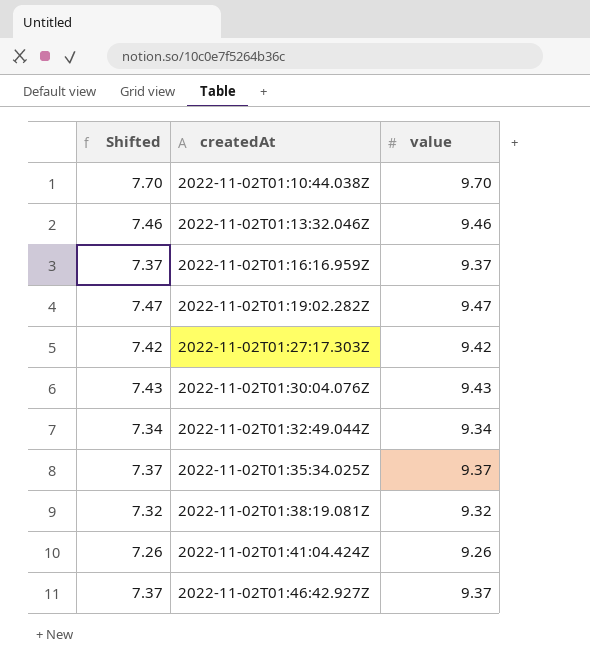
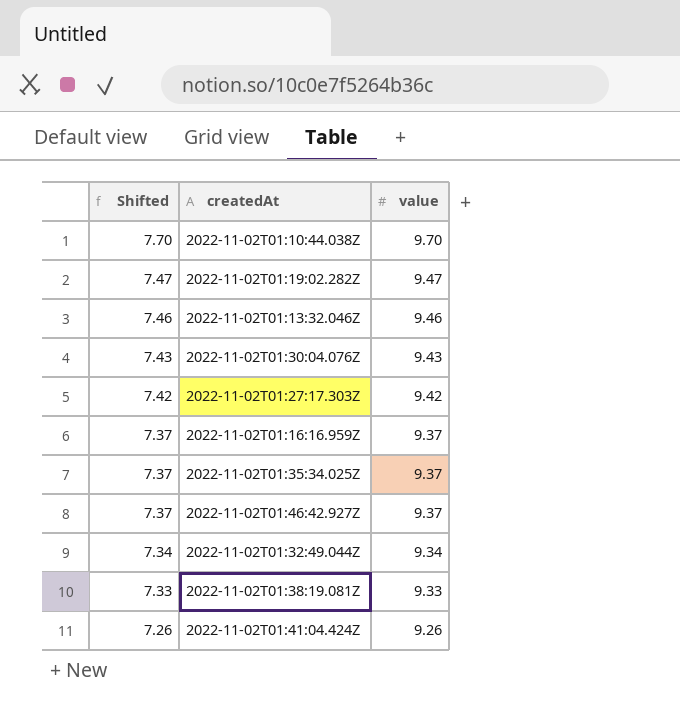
row order: createdAt ascending -> Shifted descending
2022-11-02T01:38:19.081Z | Shifted: 7.32 -> 7.33
2022-11-02T01:38:19.081Z | value: 9.32 -> 9.33

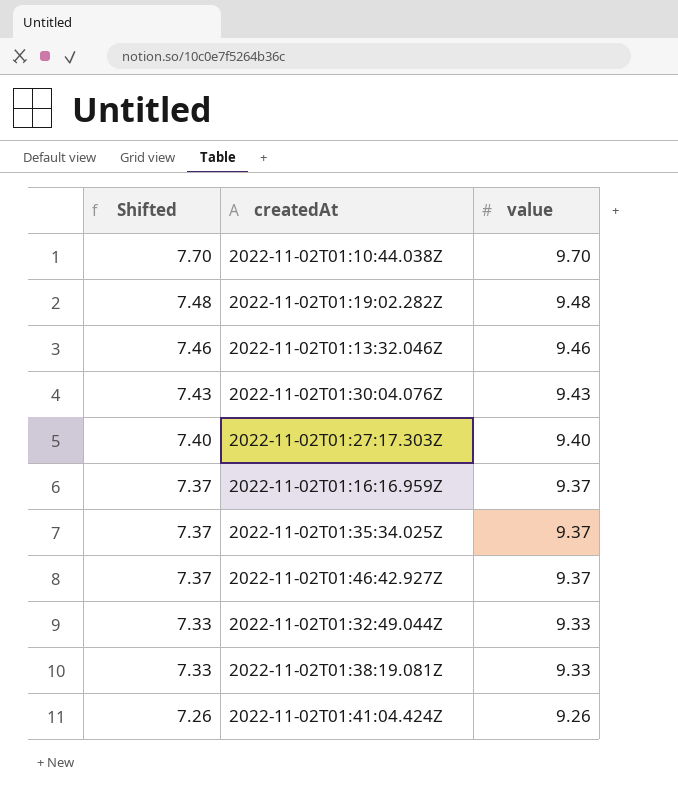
2022-11-02T01:19:02.282Z | Shifted: 7.47 -> 7.48
2022-11-02T01:19:02.282Z | value: 9.47 -> 9.48
2022-11-02T01:27:17.303Z | Shifted: 7.42 -> 7.40
2022-11-02T01:27:17.303Z | value: 9.42 -> 9.40
2022-11-02T01:32:49.044Z | Shifted: 7.34 -> 7.33
2022-11-02T01:32:49.044Z | value: 9.34 -> 9.33

